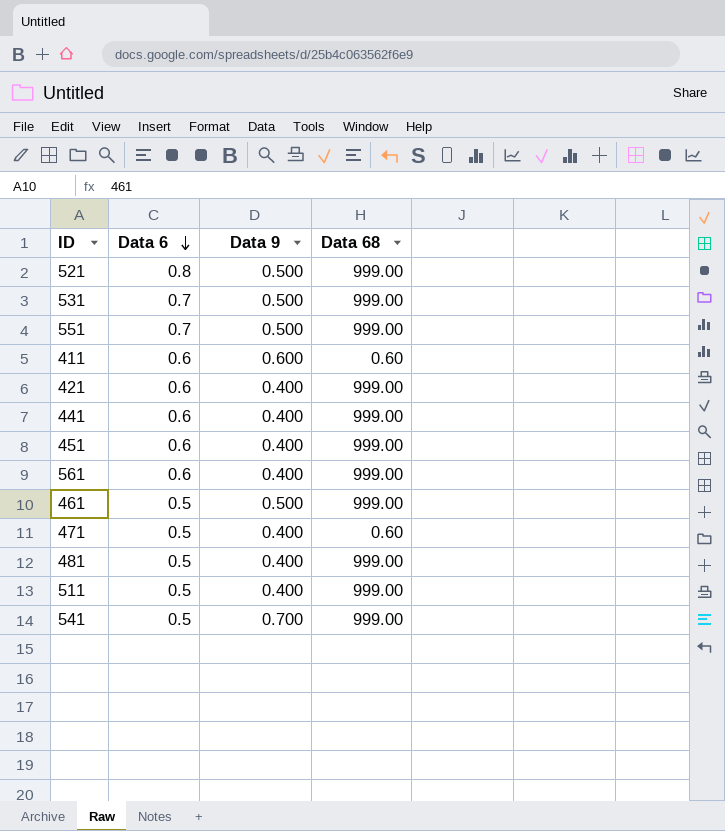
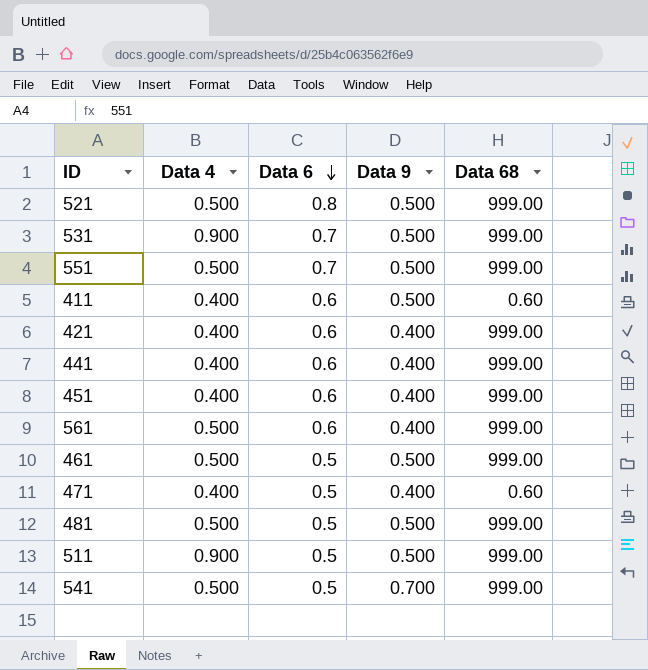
column Data 4 | position: none -> 2
411 | Data 9: 0.600 -> 0.500
481 | Data 9: 0.400 -> 0.500
511 | Data 9: 0.400 -> 0.500

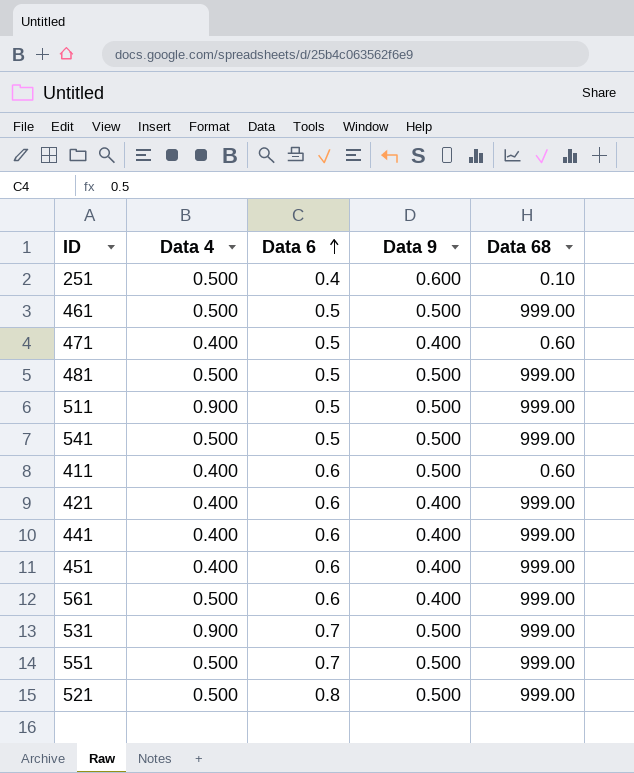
row order: Data 6 descending -> Data 6 ascending
row 251: none -> 0.500 | 0.4 | 0.600 | 0.10
541 | Data 9: 0.700 -> 0.500

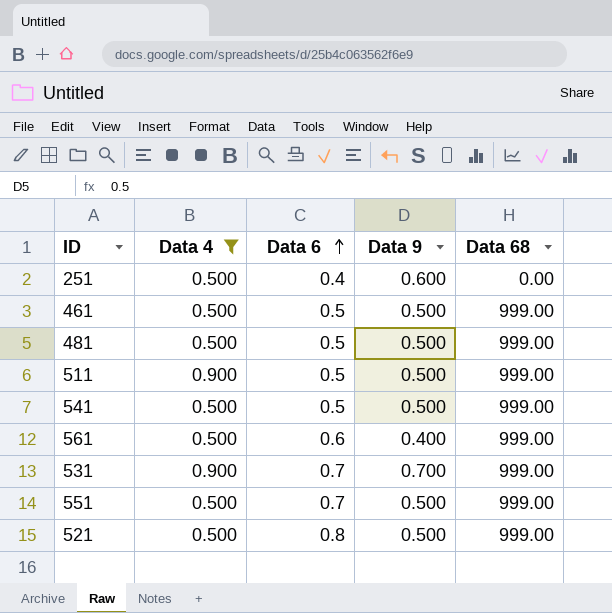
filter: none -> Data 4 != 0.400
251 | Data 68: 0.10 -> 0.00
531 | Data 9: 0.500 -> 0.700

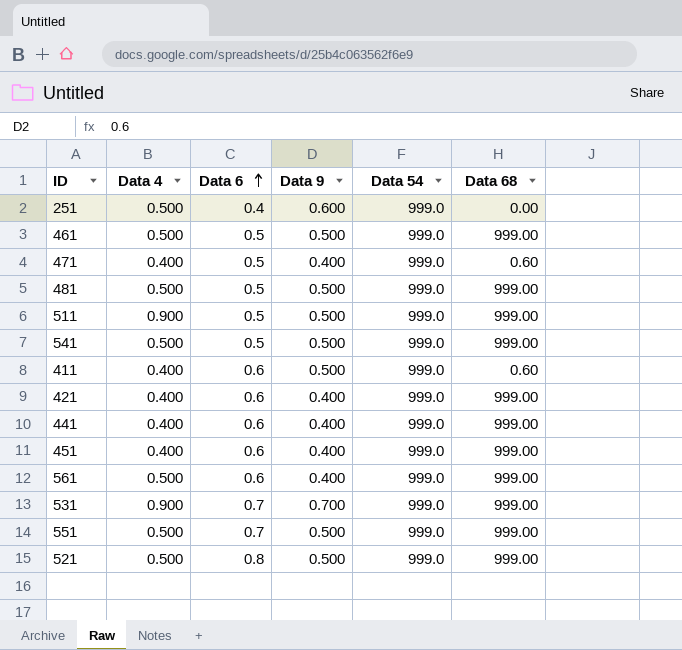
filter: Data 4 != 0.400 -> none
column Data 54 | position: none -> 5

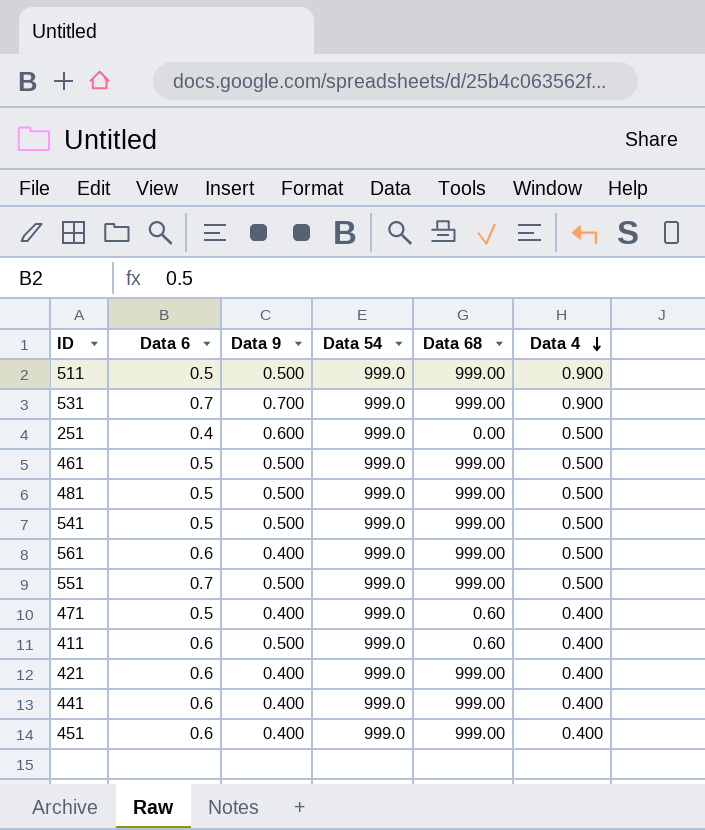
row order: Data 6 ascending -> Data 4 descending
column Data 4 | position: 2 -> 6
row 521: 0.500 | 0.8 | 0.500 | 999.0 | 999.00 -> none

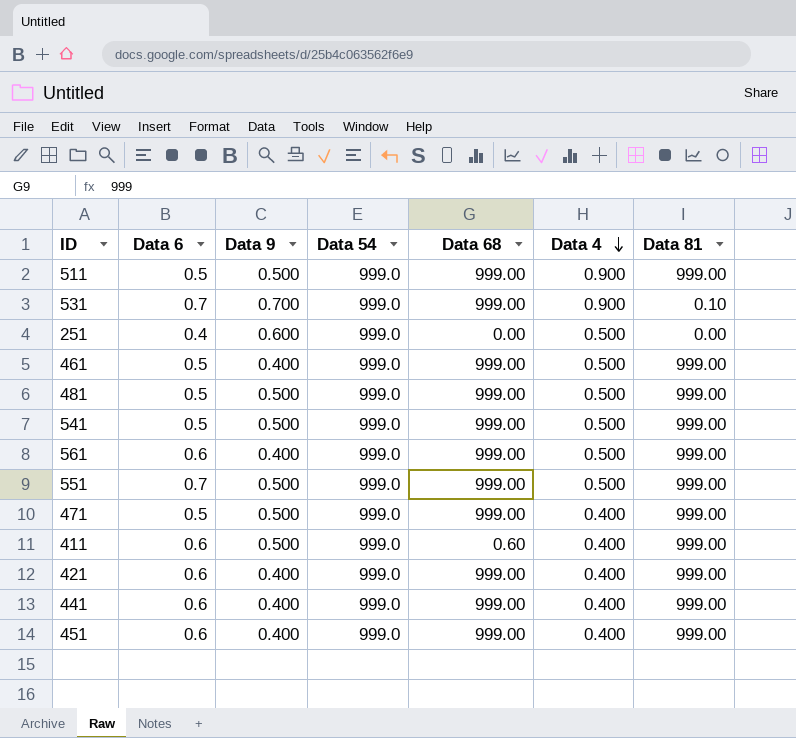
column Data 81 | position: none -> 7
461 | Data 9: 0.500 -> 0.400
471 | Data 9: 0.400 -> 0.500
471 | Data 68: 0.60 -> 999.00

